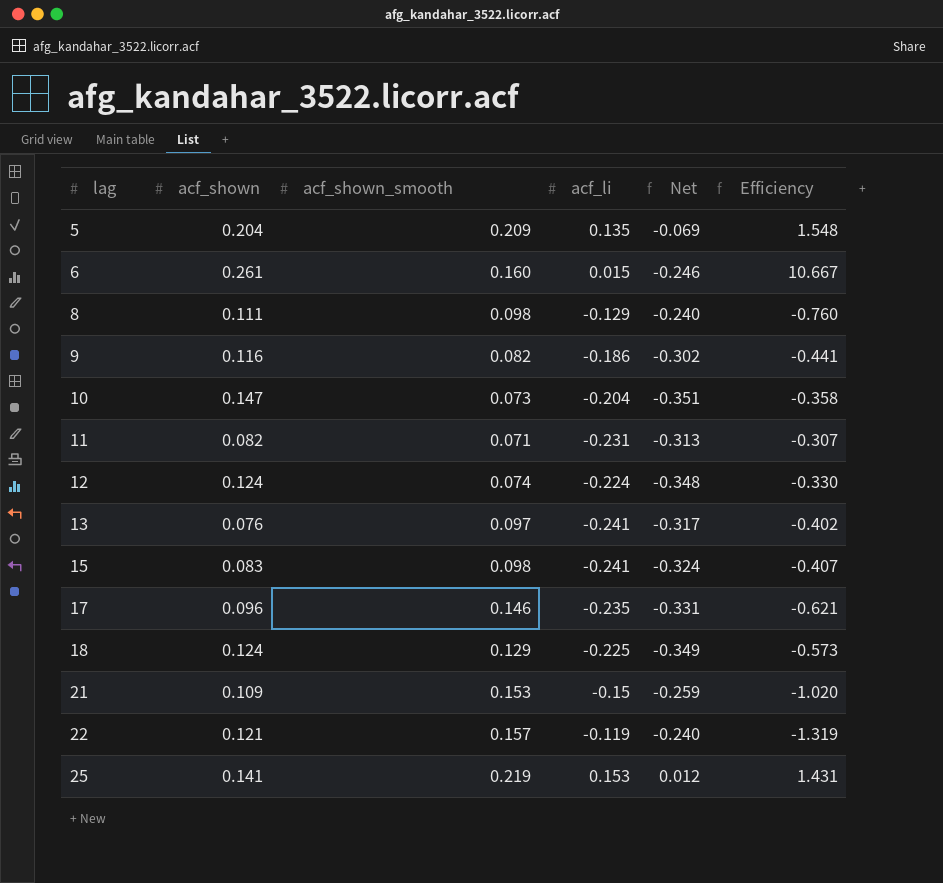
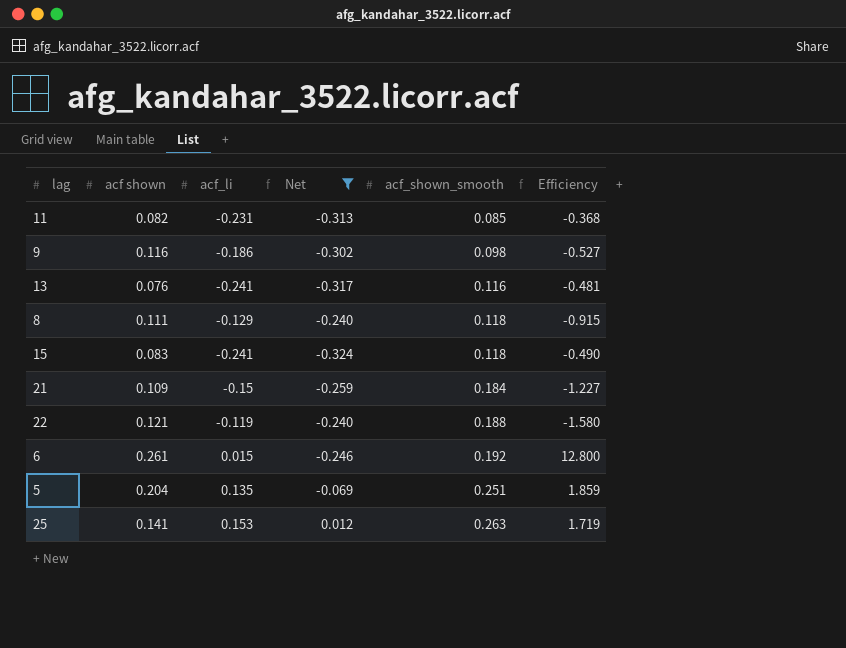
filter: none -> Net >= -0.324
row order: lag ascending -> acf_shown_smooth ascending
column name: acf_shown -> acf shown
column acf_shown_smooth | position: 3 -> 5
11 | acf_shown_smooth: 0.071 -> 0.085
11 | Efficiency: -0.307 -> -0.368
9 | acf_shown_smooth: 0.082 -> 0.098
9 | Efficiency: -0.441 -> -0.527
13 | acf_shown_smooth: 0.097 -> 0.116
13 | Efficiency: -0.402 -> -0.481
8 | acf_shown_smooth: 0.098 -> 0.118
8 | Efficiency: -0.760 -> -0.915
15 | acf_shown_smooth: 0.098 -> 0.118
15 | Efficiency: -0.407 -> -0.490
21 | acf_shown_smooth: 0.153 -> 0.184
21 | Efficiency: -1.020 -> -1.227
22 | acf_shown_smooth: 0.157 -> 0.188
22 | Efficiency: -1.319 -> -1.580
6 | acf_shown_smooth: 0.160 -> 0.192
6 | Efficiency: 10.667 -> 12.800
5 | acf_shown_smooth: 0.209 -> 0.251
5 | Efficiency: 1.548 -> 1.859
25 | acf_shown_smooth: 0.219 -> 0.263
25 | Efficiency: 1.431 -> 1.719

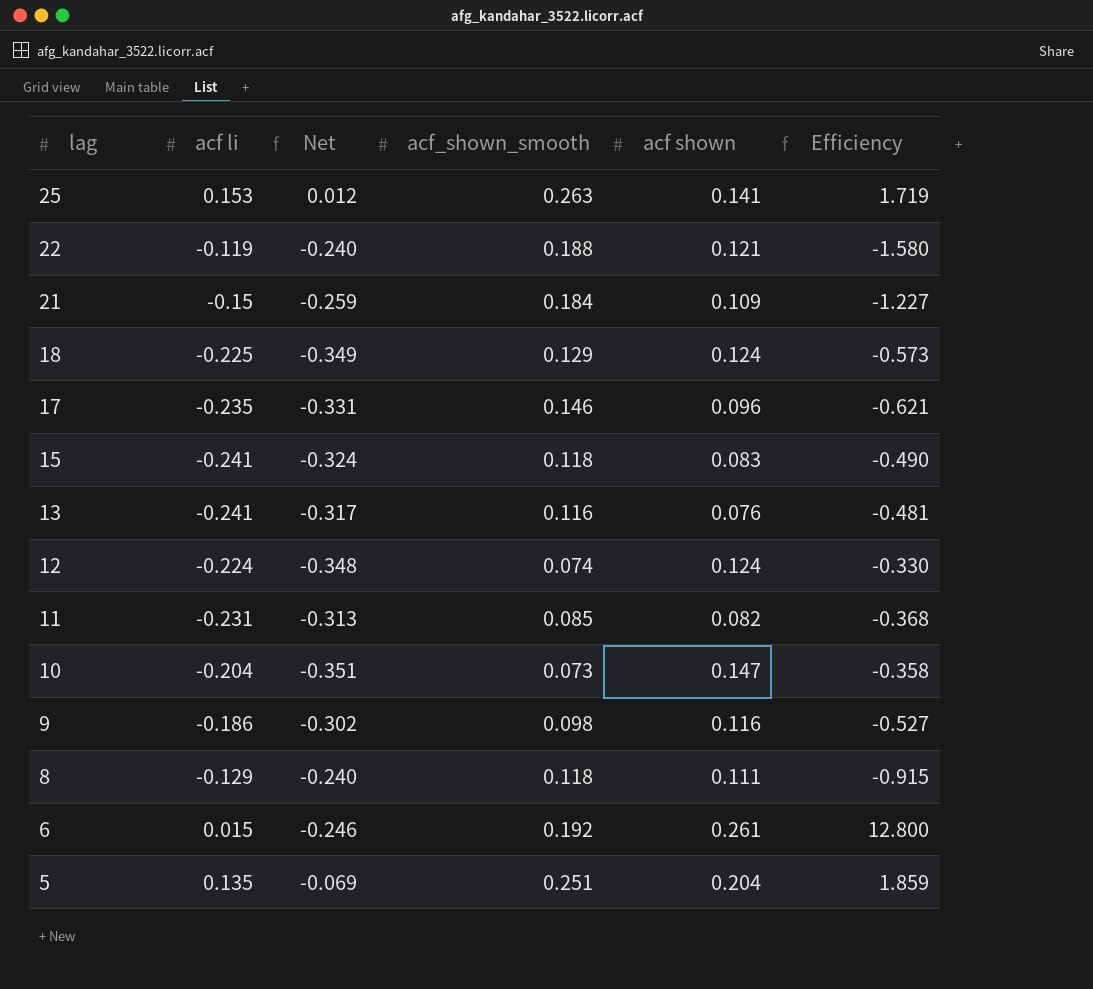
filter: Net >= -0.324 -> none
row order: acf_shown_smooth ascending -> lag descending
column name: acf_li -> acf li
column acf shown | position: 2 -> 5

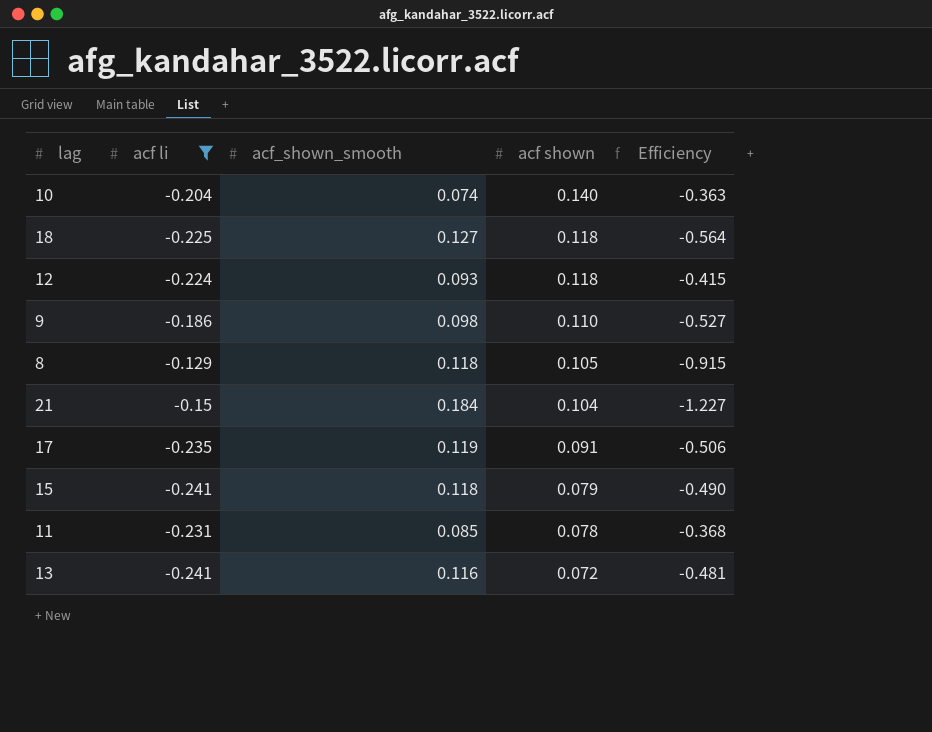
filter: none -> acf li <= -0.129
row order: lag descending -> acf shown descending
column Net | formula: [acf li] - [acf shown] -> none
10 | acf_shown_smooth: 0.073 -> 0.074
10 | acf shown: 0.147 -> 0.140
10 | Efficiency: -0.358 -> -0.363
18 | acf_shown_smooth: 0.129 -> 0.127
18 | acf shown: 0.124 -> 0.118
18 | Efficiency: -0.573 -> -0.564
12 | acf_shown_smooth: 0.074 -> 0.093
12 | acf shown: 0.124 -> 0.118
12 | Efficiency: -0.330 -> -0.415
9 | acf shown: 0.116 -> 0.110
8 | acf shown: 0.111 -> 0.105
21 | acf shown: 0.109 -> 0.104
17 | acf_shown_smooth: 0.146 -> 0.119
17 | acf shown: 0.096 -> 0.091
17 | Efficiency: -0.621 -> -0.506
15 | acf shown: 0.083 -> 0.079
11 | acf shown: 0.082 -> 0.078
13 | acf shown: 0.076 -> 0.072

